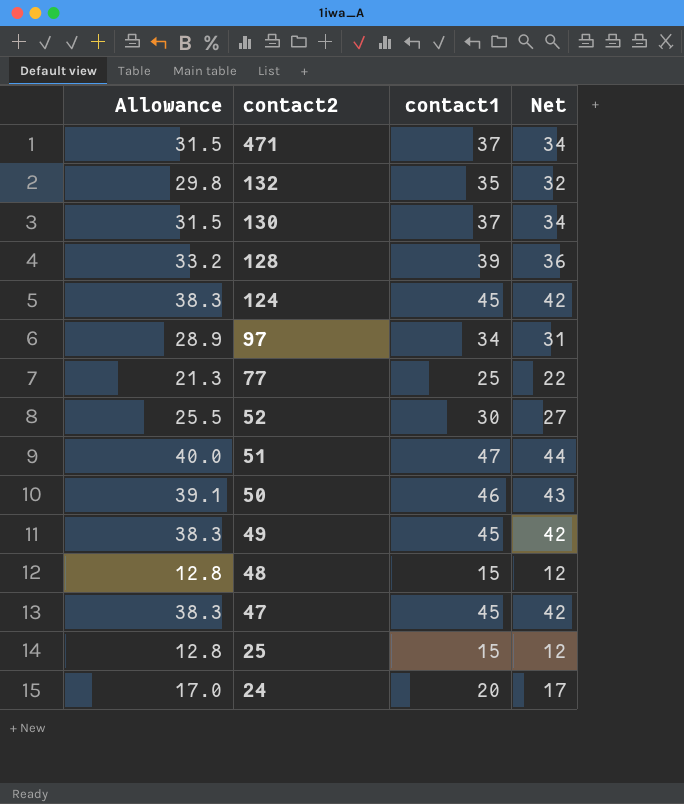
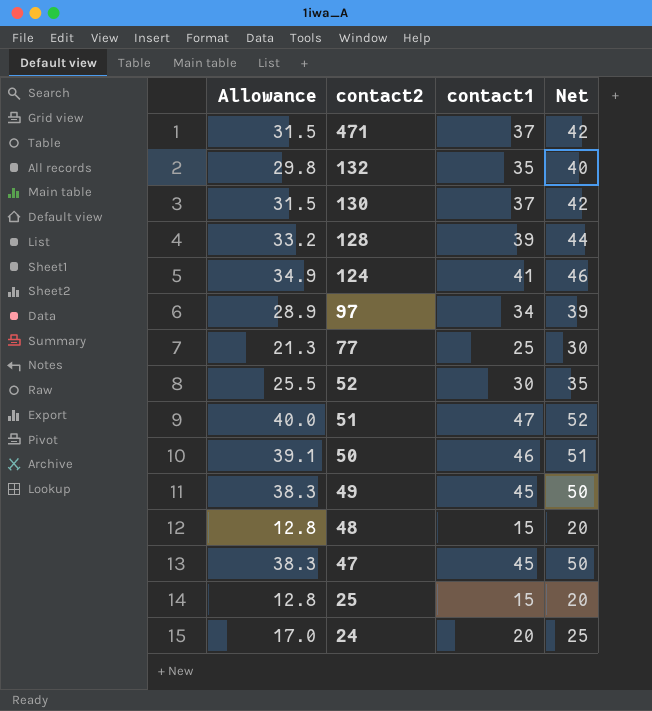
column Net | formula: [contact1] - 3 -> [contact1] + 5
124 | Allowance: 38.3 -> 34.9
124 | contact1: 45 -> 41

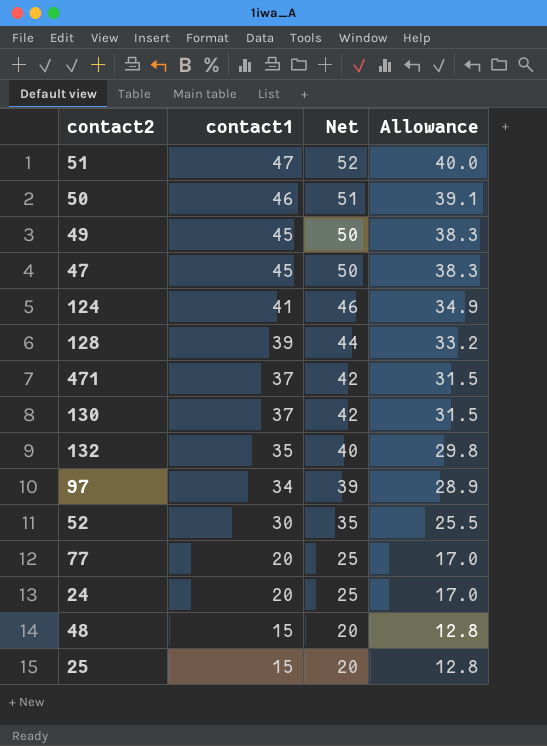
row order: contact2 descending -> contact1 descending
column Allowance | position: 1 -> 4
77 | contact1: 25 -> 20
77 | Net: 30 -> 25
77 | Allowance: 21.3 -> 17.0

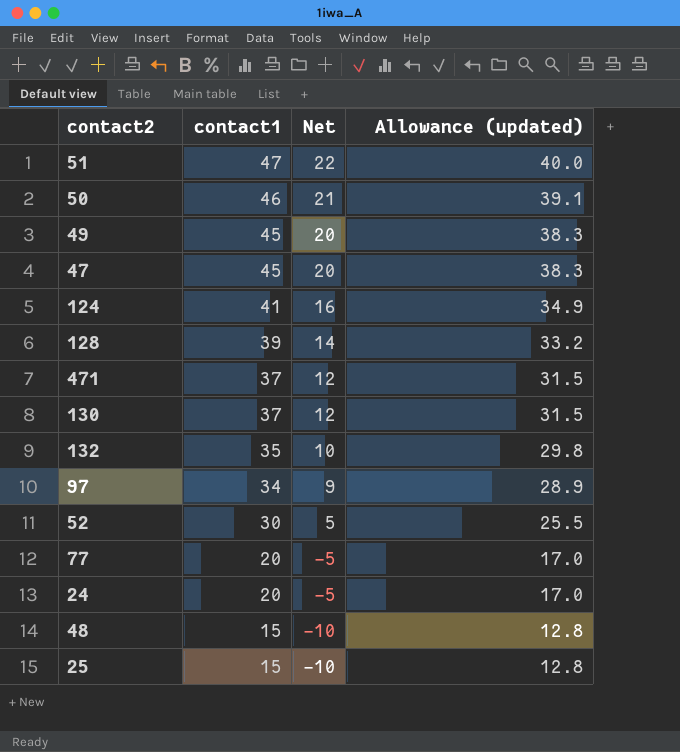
column Net | formula: [contact1] + 5 -> [contact1] - 25
column name: Allowance -> Allowance (updated)

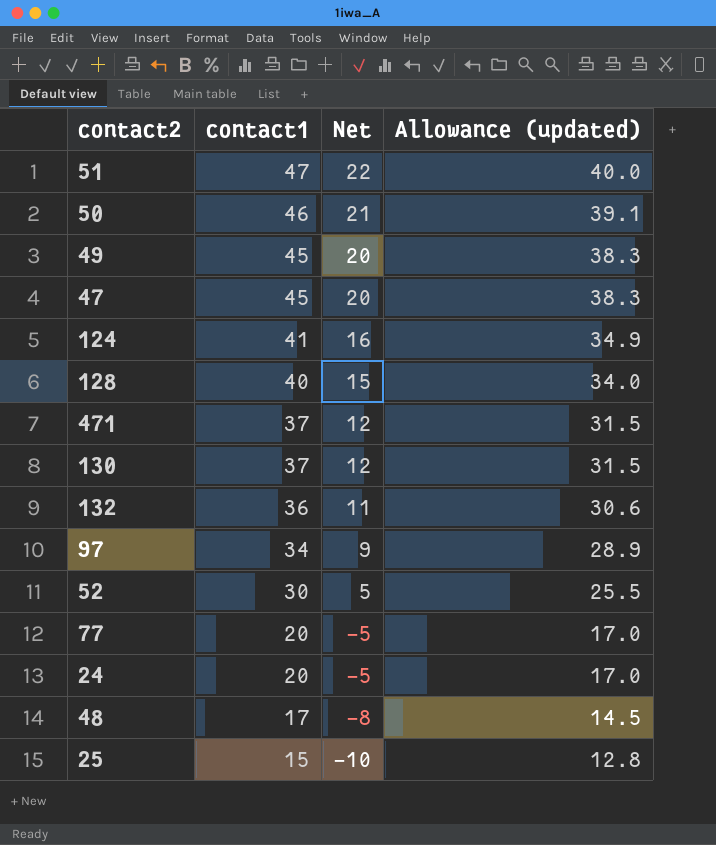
128 | contact1: 39 -> 40
128 | Net: 14 -> 15
128 | Allowance (updated): 33.2 -> 34.0
132 | contact1: 35 -> 36
132 | Net: 10 -> 11
132 | Allowance (updated): 29.8 -> 30.6
48 | contact1: 15 -> 17
48 | Net: -10 -> -8
48 | Allowance (updated): 12.8 -> 14.5

